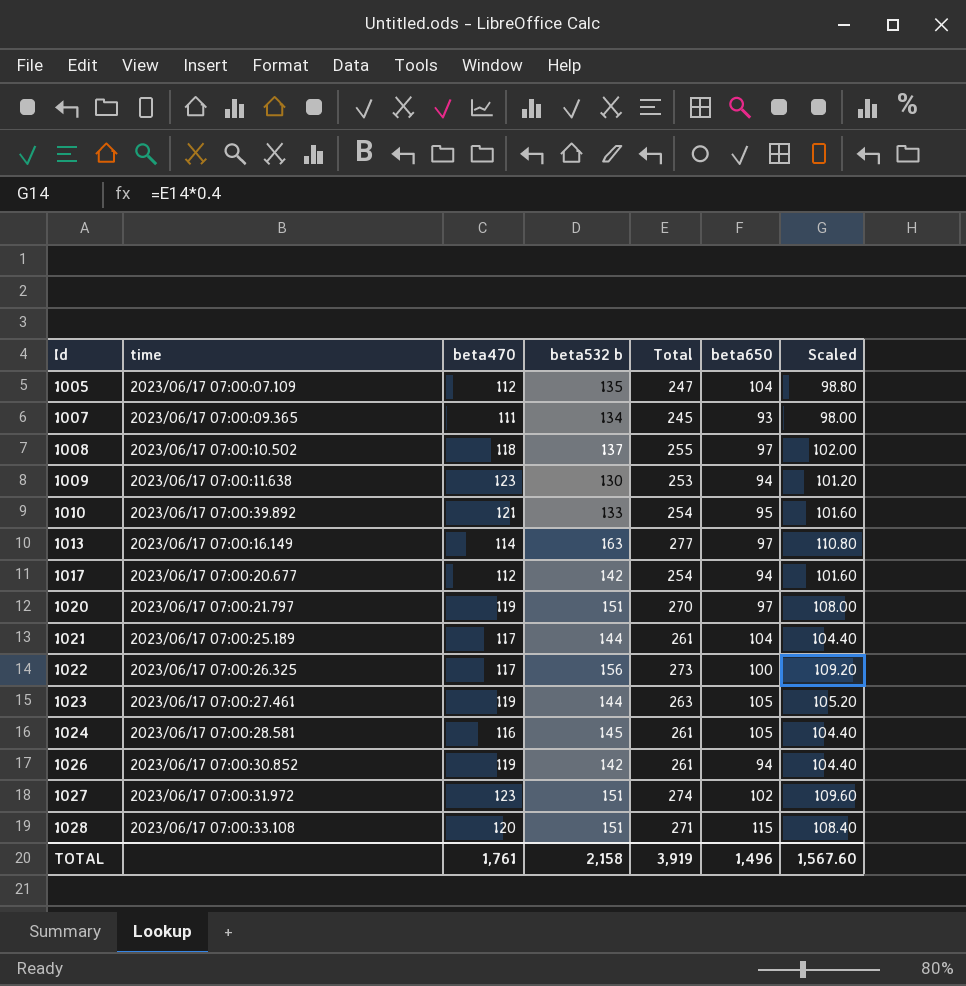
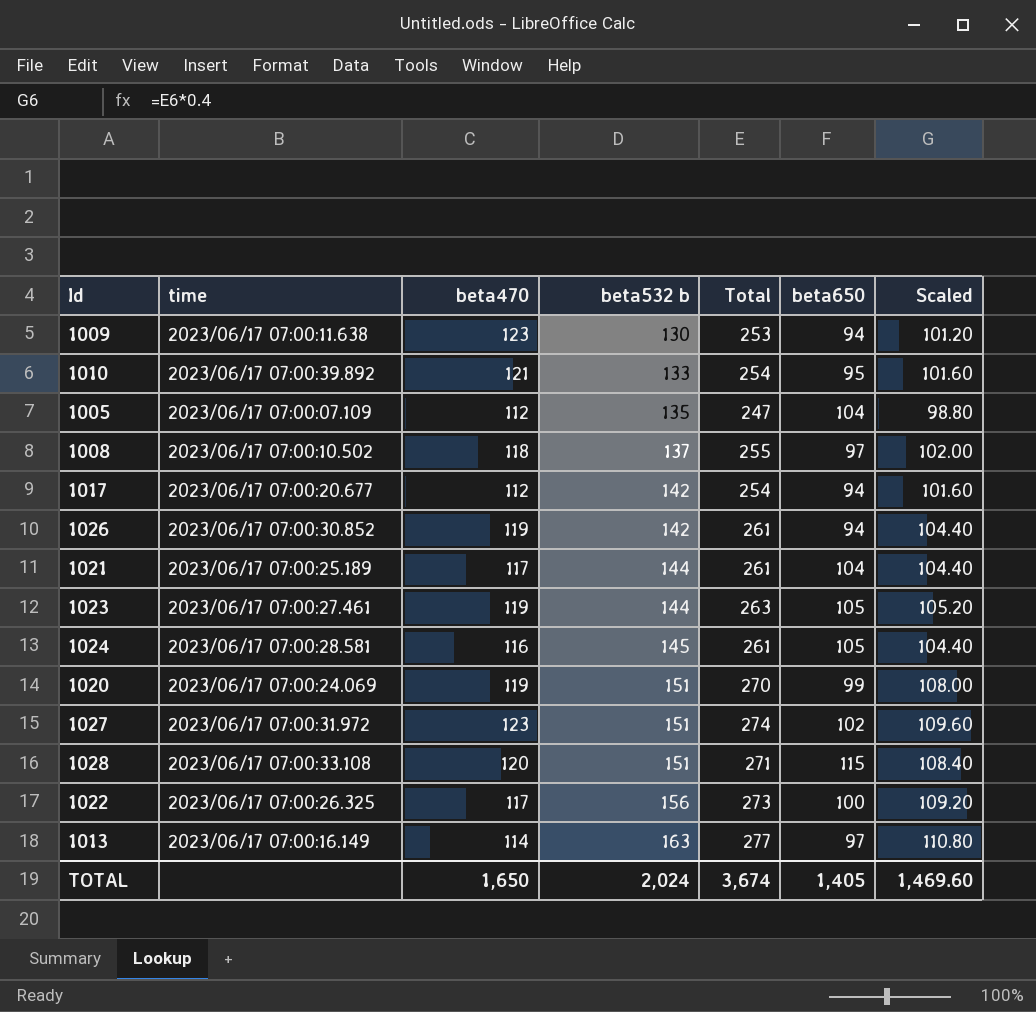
row order: Id ascending -> beta532 b ascending
row 1007: 2023/06/17 07:00:09.365 | 111 | 134 | 245 | 93 | 98.00 -> none
1020 | time: 2023/06/17 07:00:21.797 -> 2023/06/17 07:00:24.069
1020 | beta650: 97 -> 99
TOTAL | beta470: 1,761 -> 1,650
TOTAL | beta532 b: 2,158 -> 2,024
TOTAL | Total: 3,919 -> 3,674
TOTAL | beta650: 1,496 -> 1,405
TOTAL | Scaled: 1,567.60 -> 1,469.60

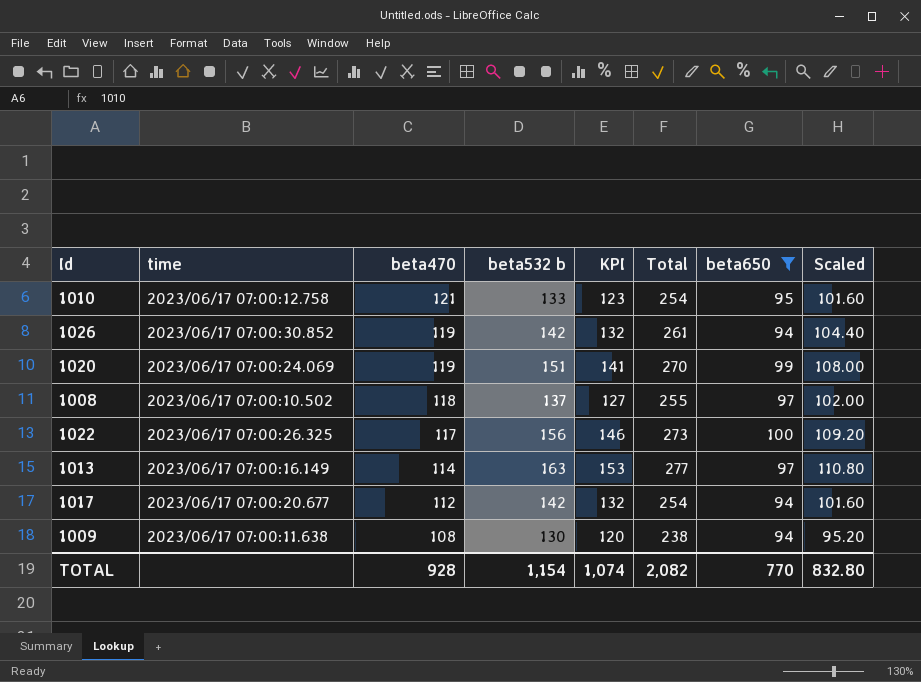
filter: none -> beta650 <= 100
row order: beta532 b ascending -> beta470 descending
column KPI | formula: none -> [beta532 b] - 10
1010 | time: 2023/06/17 07:00:39.892 -> 2023/06/17 07:00:12.758
1009 | beta470: 123 -> 108
1009 | Total: 253 -> 238
1009 | Scaled: 101.20 -> 95.20
TOTAL | beta470: 1,650 -> 928
TOTAL | beta532 b: 2,024 -> 1,154
TOTAL | Total: 3,674 -> 2,082
TOTAL | beta650: 1,405 -> 770
TOTAL | Scaled: 1,469.60 -> 832.80

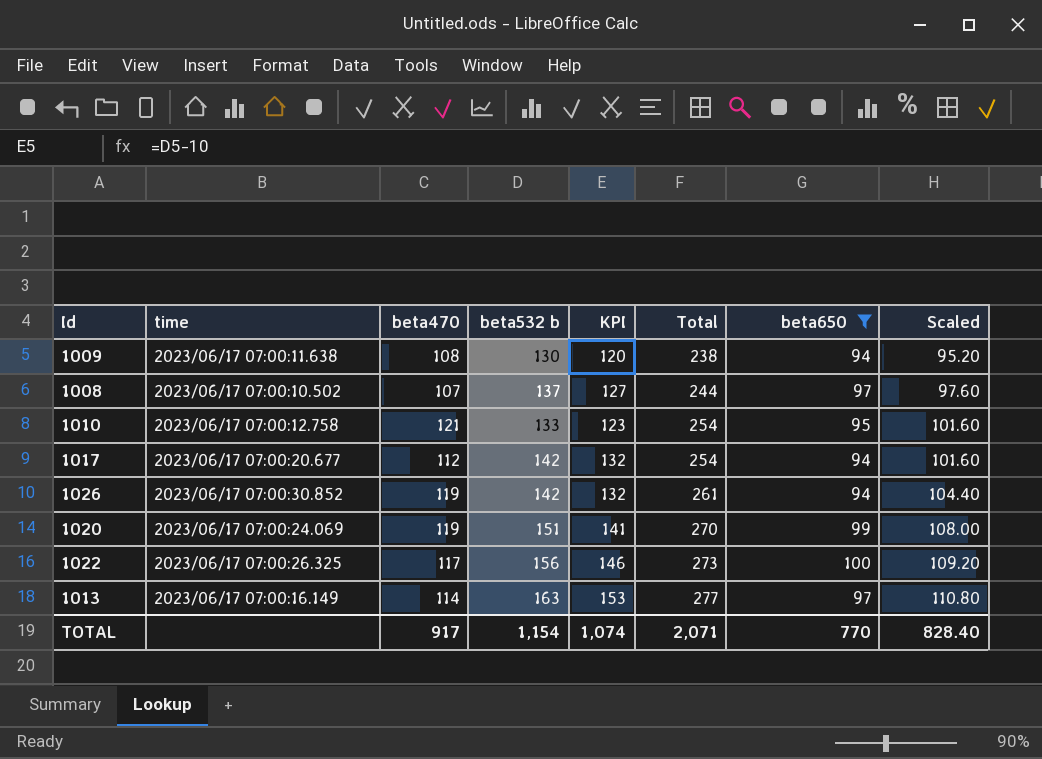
row order: beta470 descending -> Total ascending
1008 | beta470: 118 -> 107
1008 | Total: 255 -> 244
1008 | Scaled: 102.00 -> 97.60
TOTAL | beta470: 928 -> 917
TOTAL | Total: 2,082 -> 2,071
TOTAL | Scaled: 832.80 -> 828.40

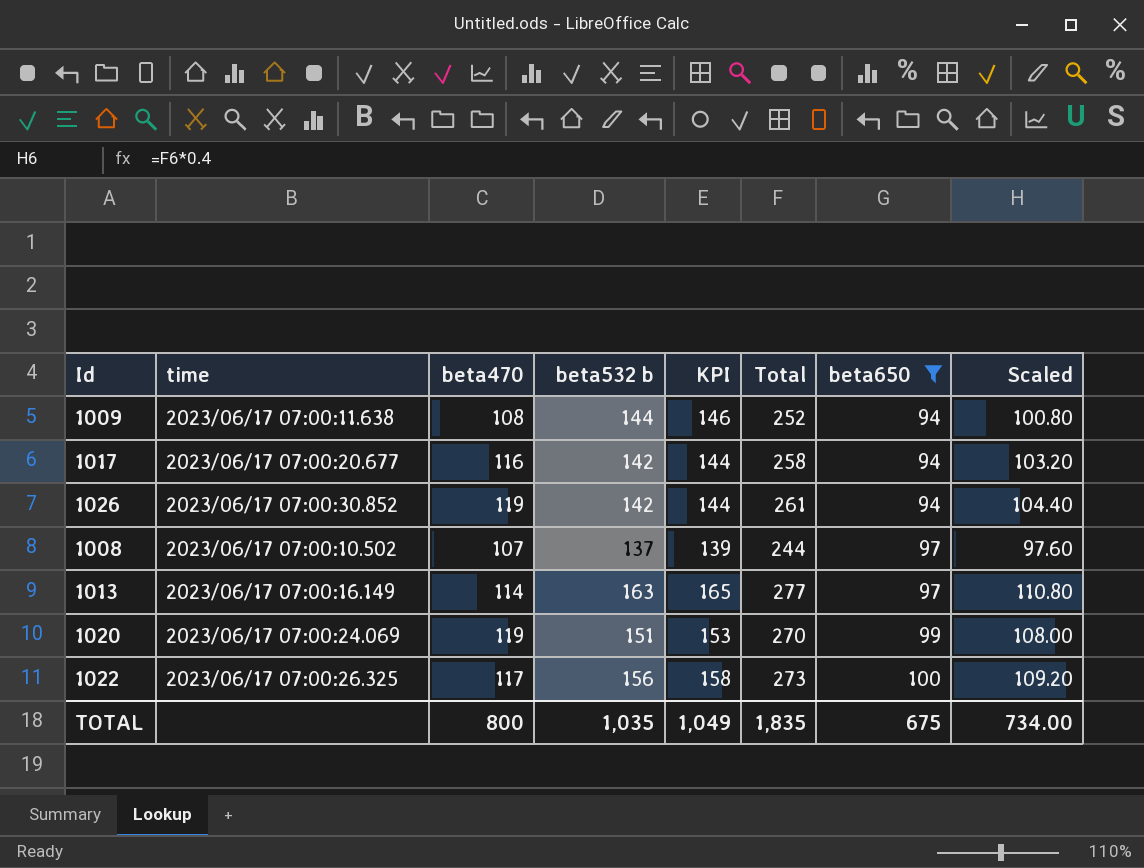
row order: Total ascending -> beta650 ascending
column KPI | formula: [beta532 b] - 10 -> [beta532 b] + 2
row 1010: 2023/06/17 07:00:12.758 | 121 | 133 | 123 | 254 | 95 | 101.60 -> none
1009 | beta532 b: 130 -> 144
1009 | Total: 238 -> 252
1009 | Scaled: 95.20 -> 100.80
1017 | beta470: 112 -> 116
1017 | Total: 254 -> 258
1017 | Scaled: 101.60 -> 103.20
TOTAL | beta470: 917 -> 800
TOTAL | beta532 b: 1,154 -> 1,035
TOTAL | KPI: 1,074 -> 1,049
TOTAL | Total: 2,071 -> 1,835
TOTAL | beta650: 770 -> 675
TOTAL | Scaled: 828.40 -> 734.00

